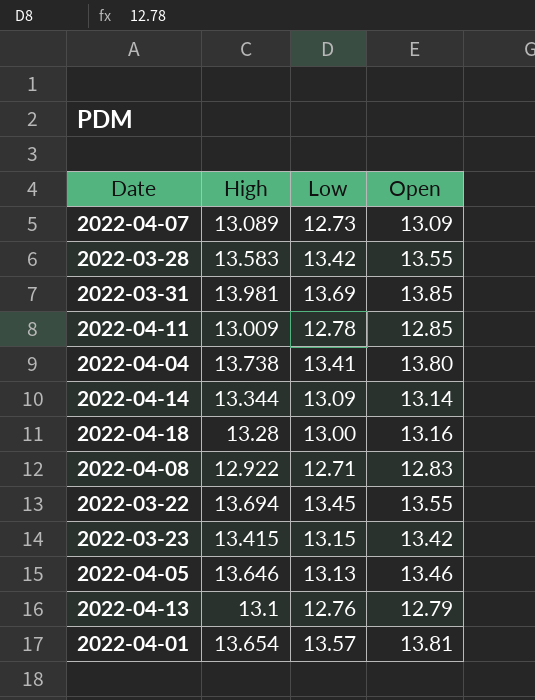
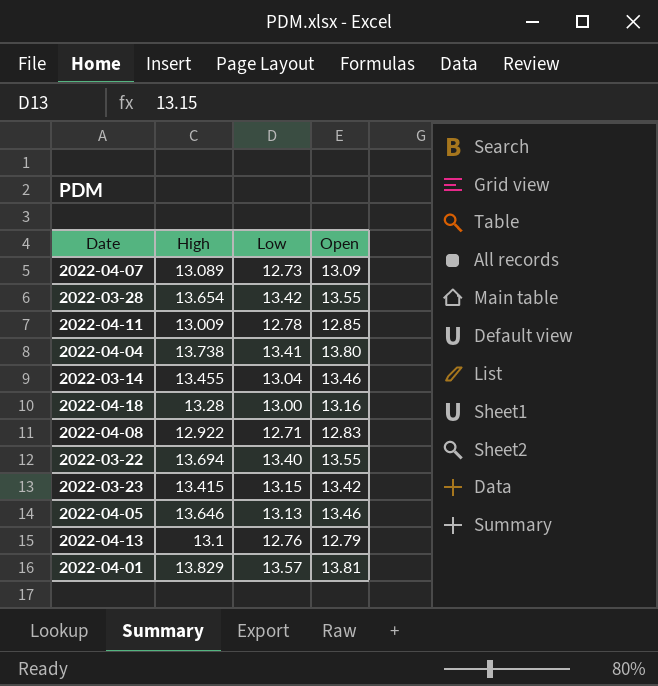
row 2022-03-31: 13.981 | 13.69 | 13.85 -> none
row 2022-04-14: 13.344 | 13.09 | 13.14 -> none
2022-03-28 | High: 13.583 -> 13.654
row 2022-03-14: none -> 13.455 | 13.04 | 13.46
2022-03-22 | Low: 13.45 -> 13.40
2022-04-01 | High: 13.654 -> 13.829

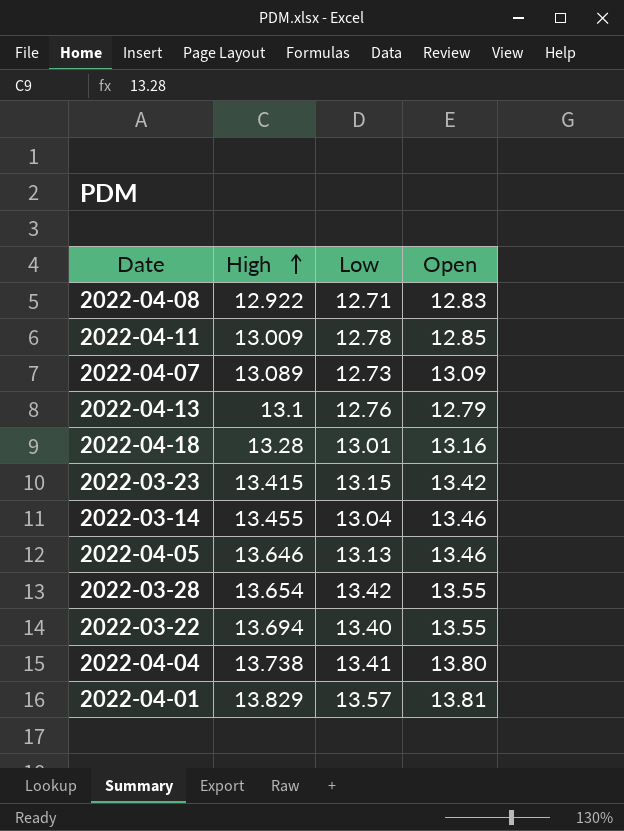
row order: none -> High ascending
2022-04-18 | Low: 13.00 -> 13.01

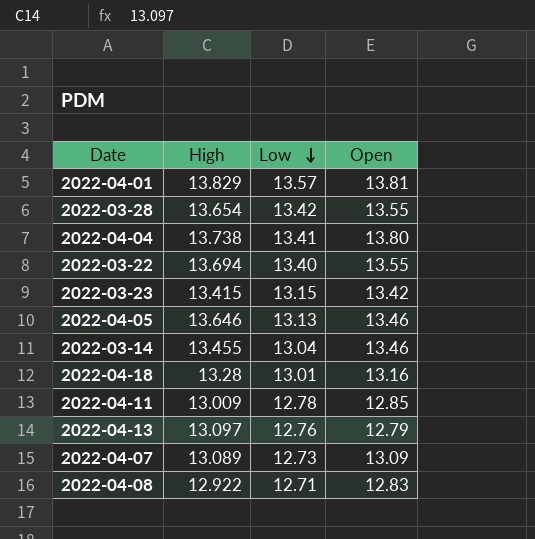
row order: High ascending -> Low descending
2022-04-13 | High: 13.1 -> 13.097

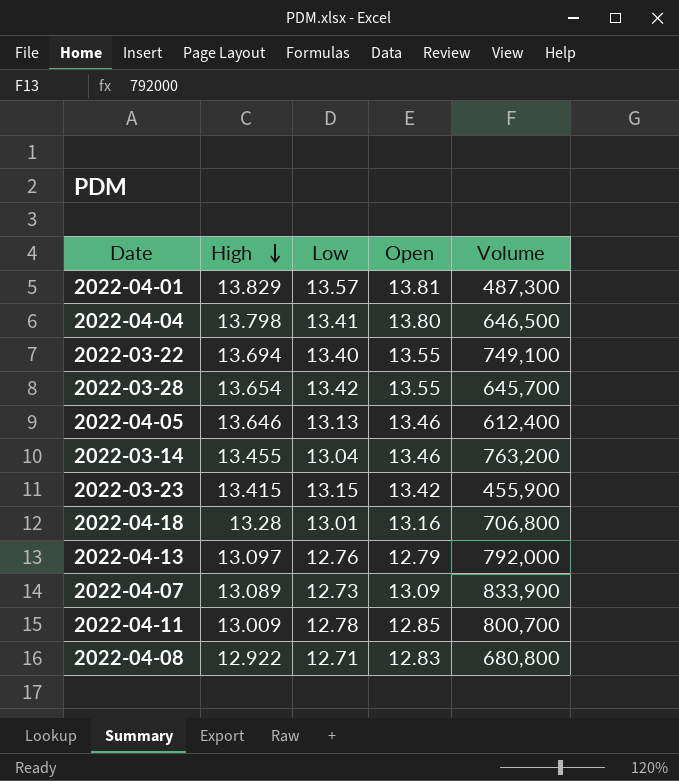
row order: Low descending -> High descending
column Volume | position: none -> 5
2022-04-04 | High: 13.738 -> 13.798

